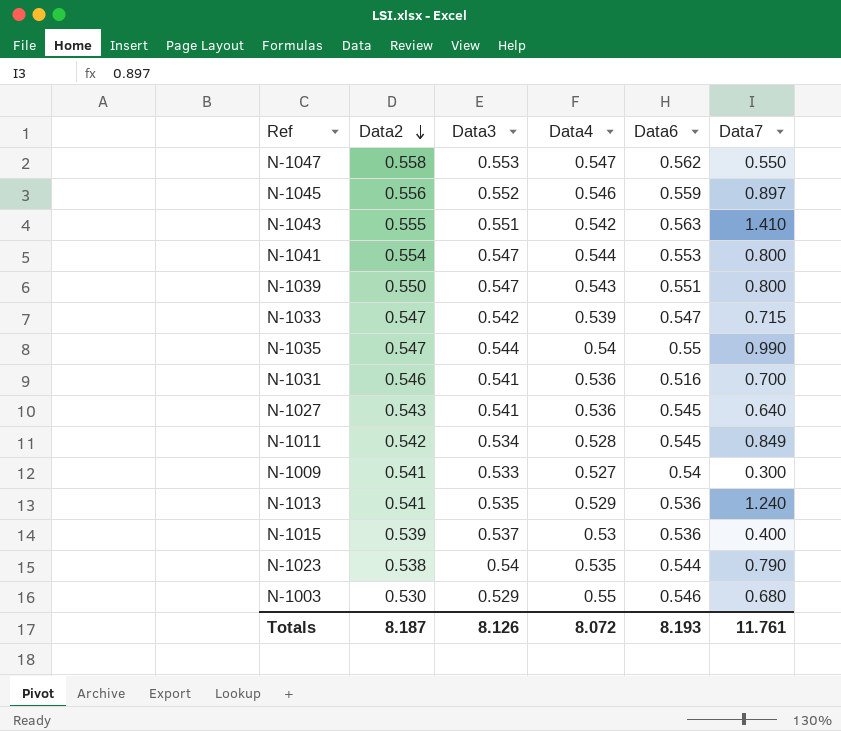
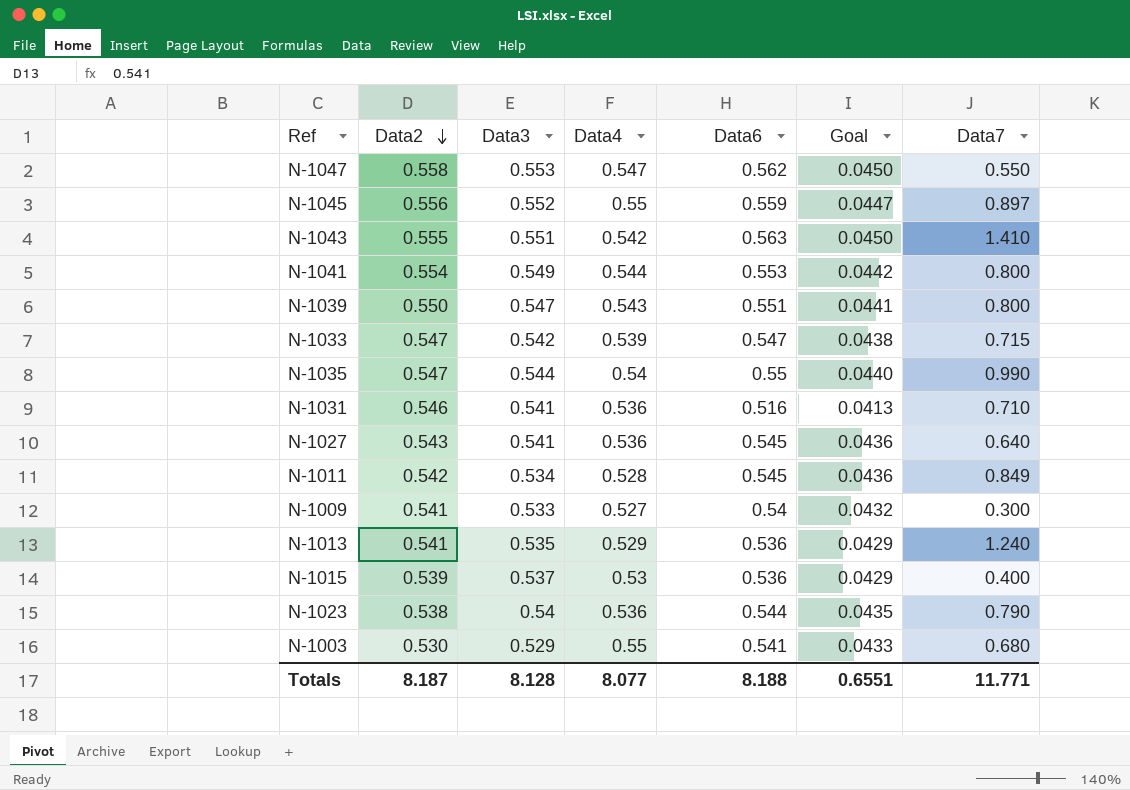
column Goal | formula: none -> [Data6] * 0.08
N-1045 | Data4: 0.546 -> 0.55
N-1041 | Data3: 0.547 -> 0.549
N-1031 | Data7: 0.700 -> 0.710
N-1023 | Data4: 0.535 -> 0.536
N-1003 | Data6: 0.546 -> 0.541
Totals | Data3: 8.126 -> 8.128
Totals | Data4: 8.072 -> 8.077
Totals | Data6: 8.193 -> 8.188
Totals | Data7: 11.761 -> 11.771

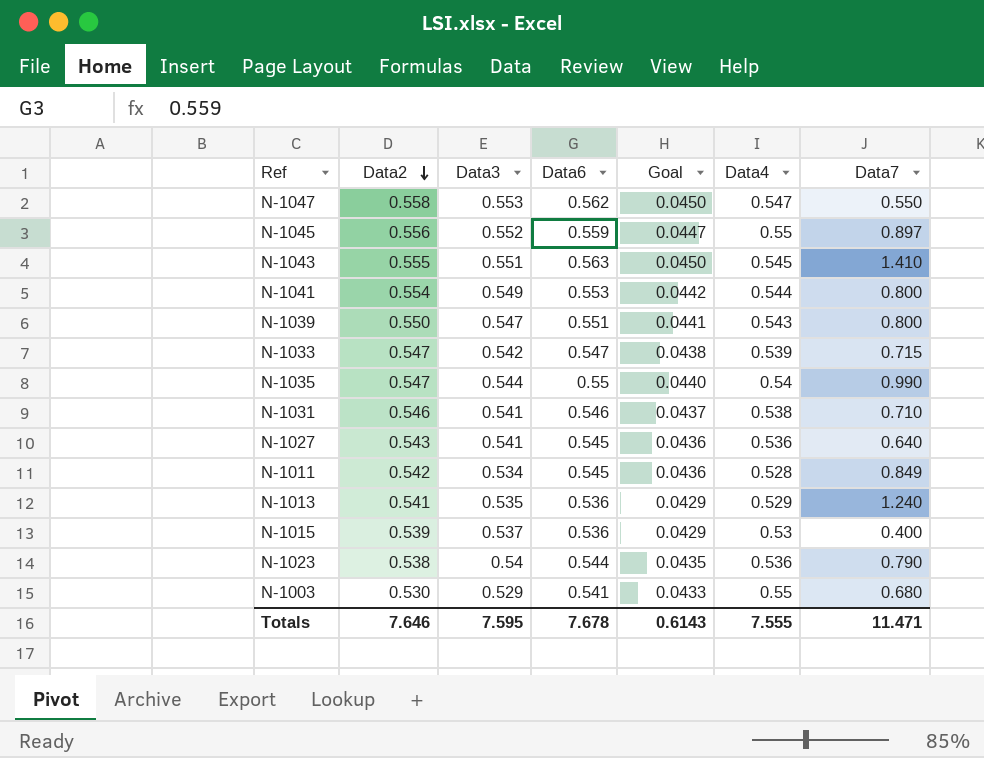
column Data4 | position: 4 -> 6
row N-1009: 0.541 | 0.533 | 0.527 | 0.54 | 0.0432 | 0.300 -> none
N-1043 | Data4: 0.542 -> 0.545
N-1031 | Data6: 0.516 -> 0.546
N-1031 | Goal: 0.0413 -> 0.0437
N-1031 | Data4: 0.536 -> 0.538
Totals | Data2: 8.187 -> 7.646
Totals | Data3: 8.128 -> 7.595
Totals | Data6: 8.188 -> 7.678
Totals | Goal: 0.6551 -> 0.6143
Totals | Data4: 8.077 -> 7.555
Totals | Data7: 11.771 -> 11.471

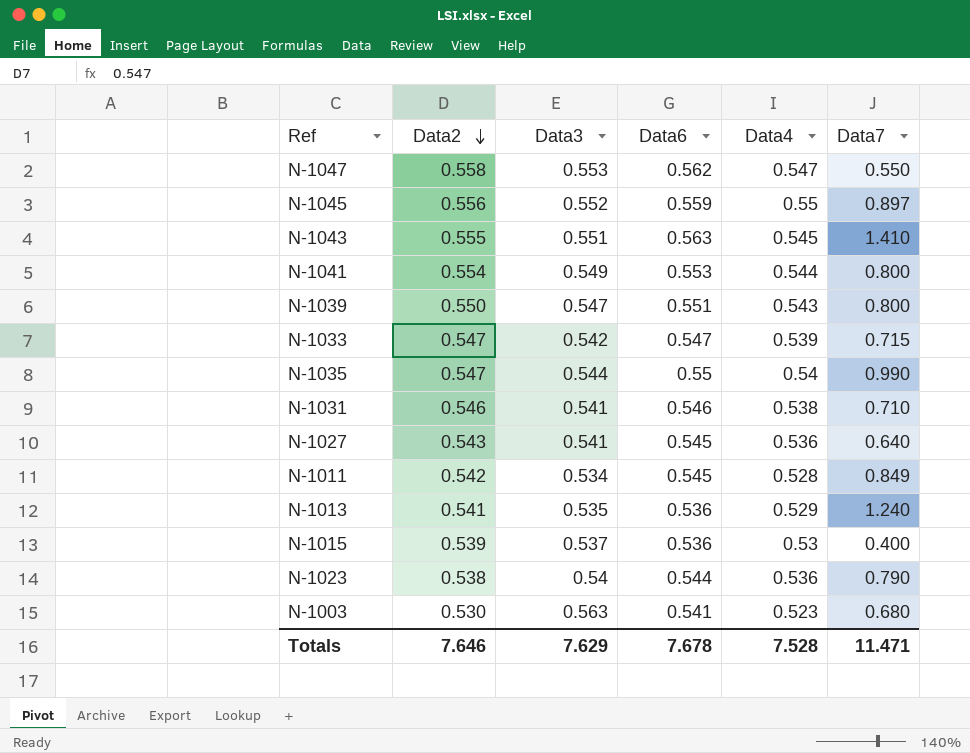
column Goal | formula: [Data6] * 0.08 -> none
N-1003 | Data3: 0.529 -> 0.563
N-1003 | Data4: 0.55 -> 0.523
Totals | Data3: 7.595 -> 7.629
Totals | Data4: 7.555 -> 7.528

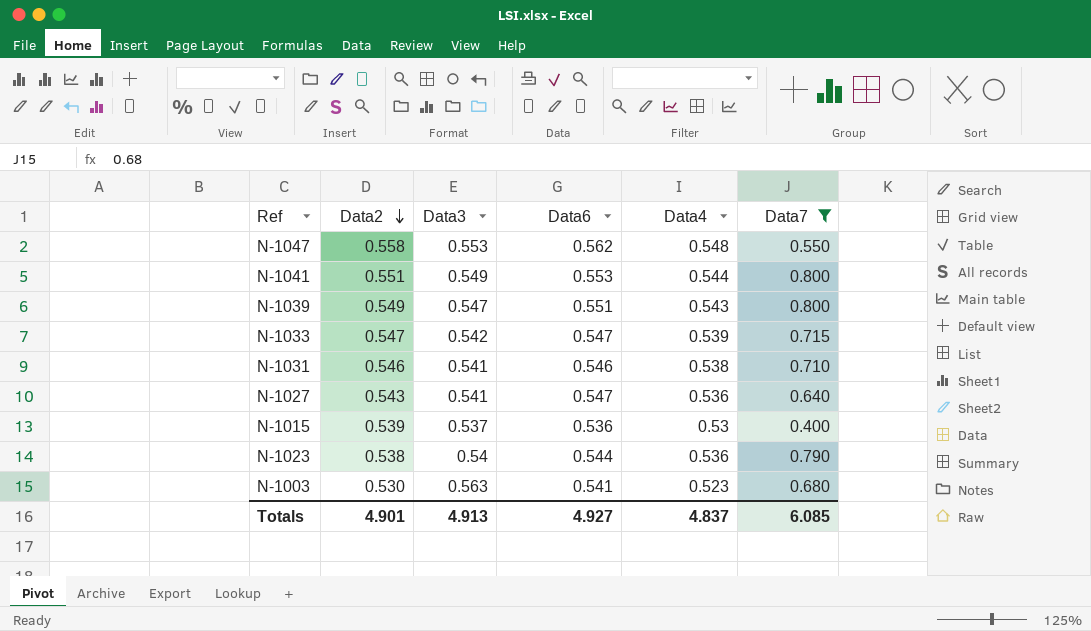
filter: none -> Data7 <= 0.800
N-1047 | Data4: 0.547 -> 0.548
N-1041 | Data2: 0.554 -> 0.551
N-1039 | Data2: 0.550 -> 0.549
N-1027 | Data6: 0.545 -> 0.547
Totals | Data2: 7.646 -> 4.901
Totals | Data3: 7.629 -> 4.913
Totals | Data6: 7.678 -> 4.927
Totals | Data4: 7.528 -> 4.837
Totals | Data7: 11.471 -> 6.085

